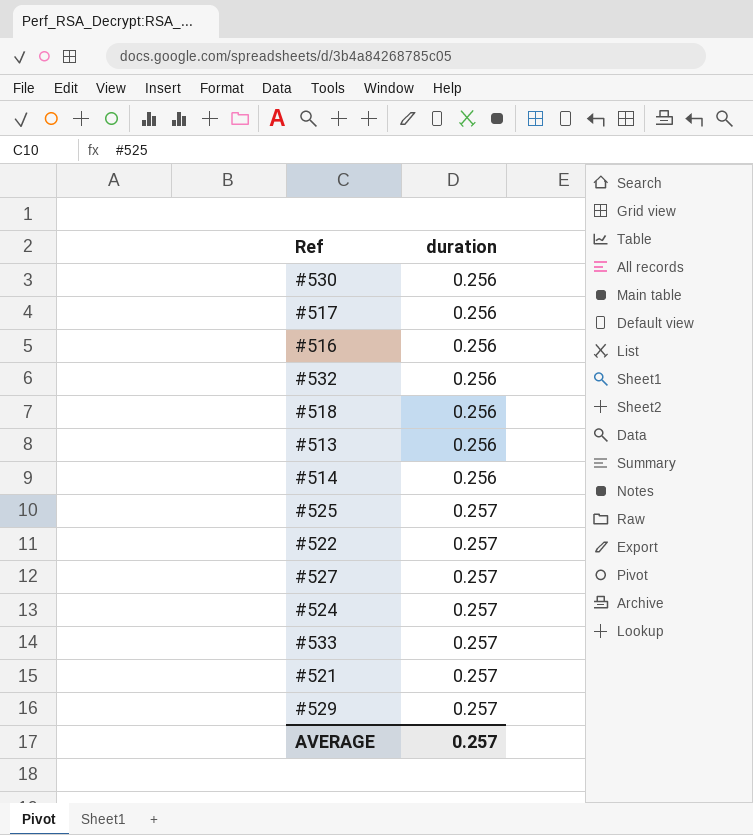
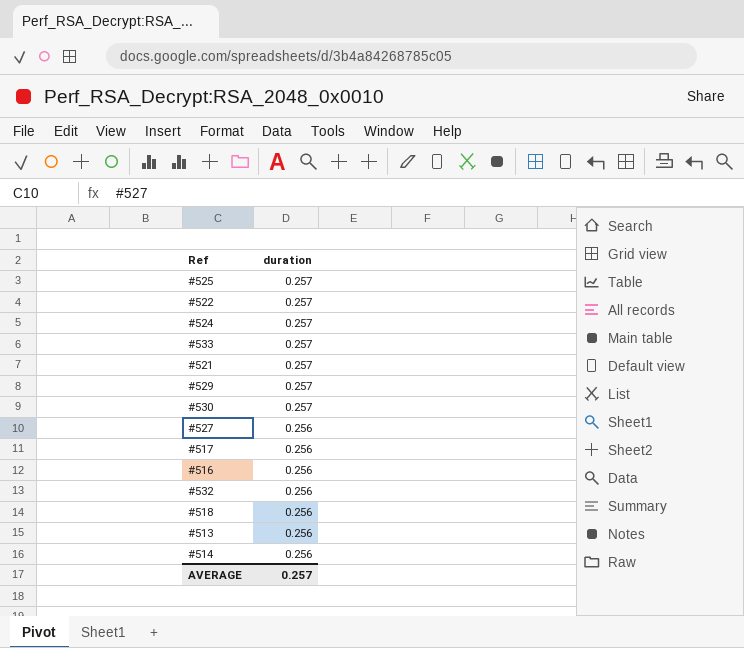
row order: duration ascending -> duration descending
#530 | duration: 0.256 -> 0.257
#527 | duration: 0.257 -> 0.256

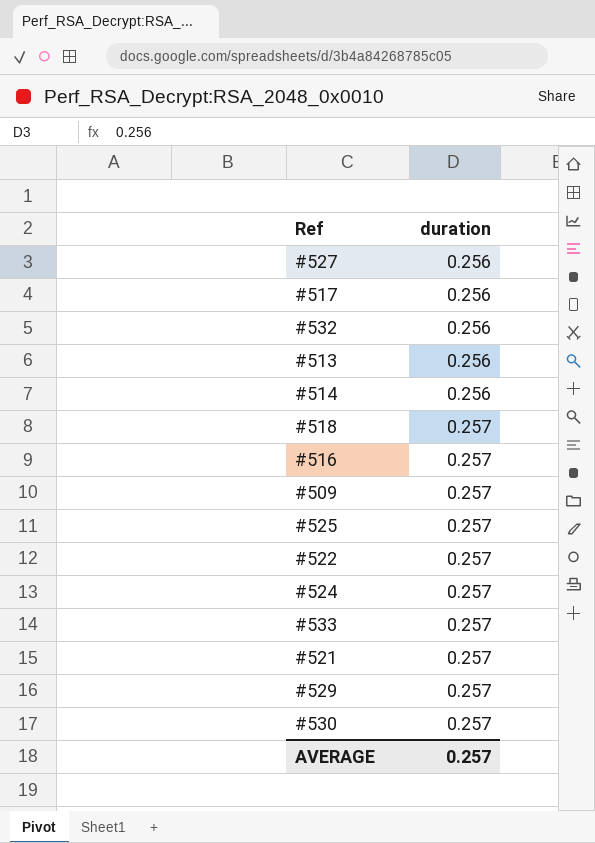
row order: duration descending -> duration ascending
#518 | duration: 0.256 -> 0.257
#516 | duration: 0.256 -> 0.257
row #509: none -> 0.257

